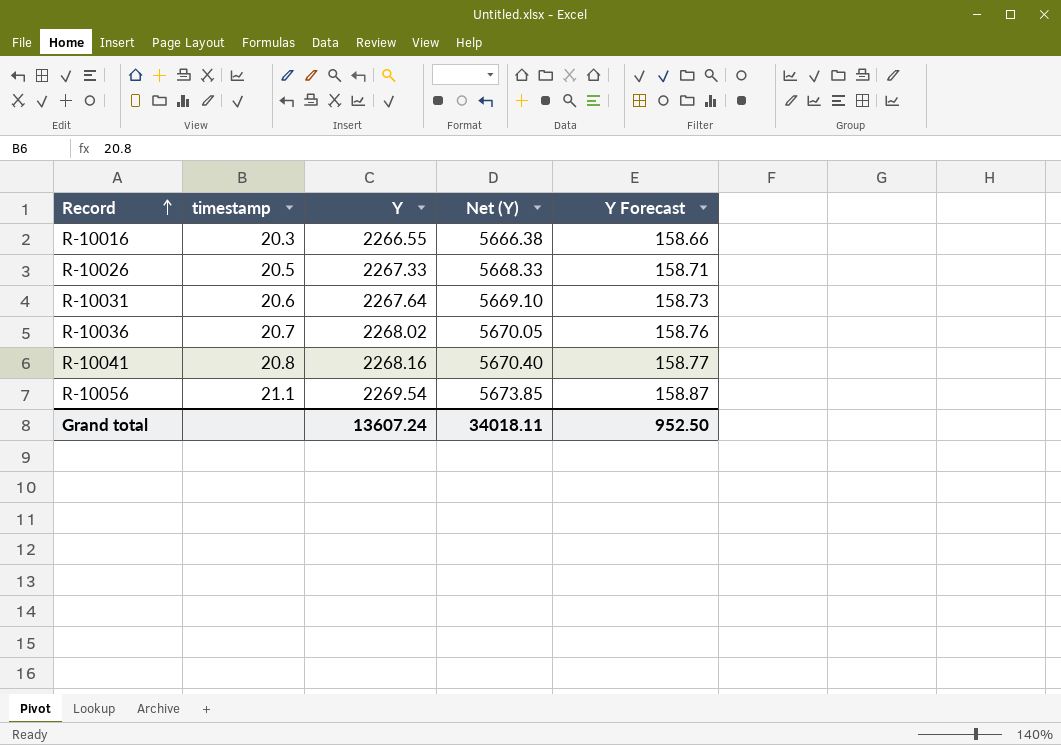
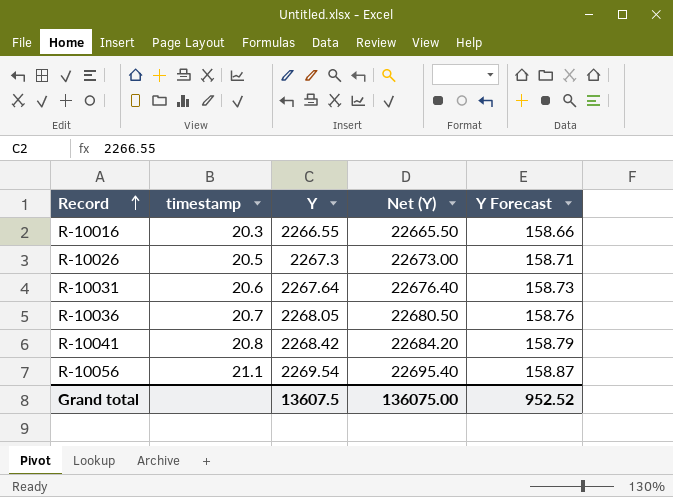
column Net (Y) | formula: [Y] * 2.5 -> [Y] * 10
R-10026 | Y: 2267.33 -> 2267.3
R-10036 | Y: 2268.02 -> 2268.05
R-10041 | Y: 2268.16 -> 2268.42
R-10041 | Y Forecast: 158.77 -> 158.79
Grand total | Y: 13607.24 -> 13607.5
Grand total | Net (Y): 34018.11 -> 136075.00
Grand total | Y Forecast: 952.50 -> 952.52

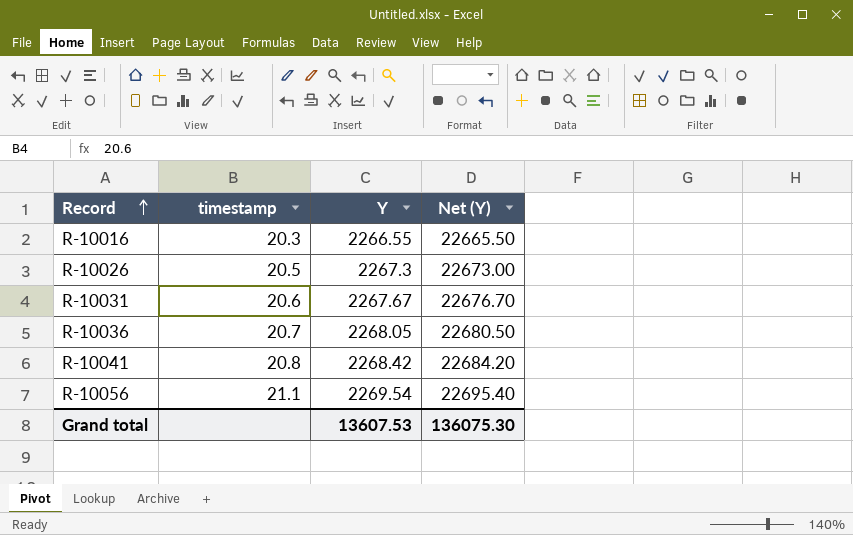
column Y Forecast | formula: [Y] * 0.07 -> none
R-10031 | Y: 2267.64 -> 2267.67
R-10031 | Net (Y): 22676.40 -> 22676.70
Grand total | Y: 13607.5 -> 13607.53
Grand total | Net (Y): 136075.00 -> 136075.30

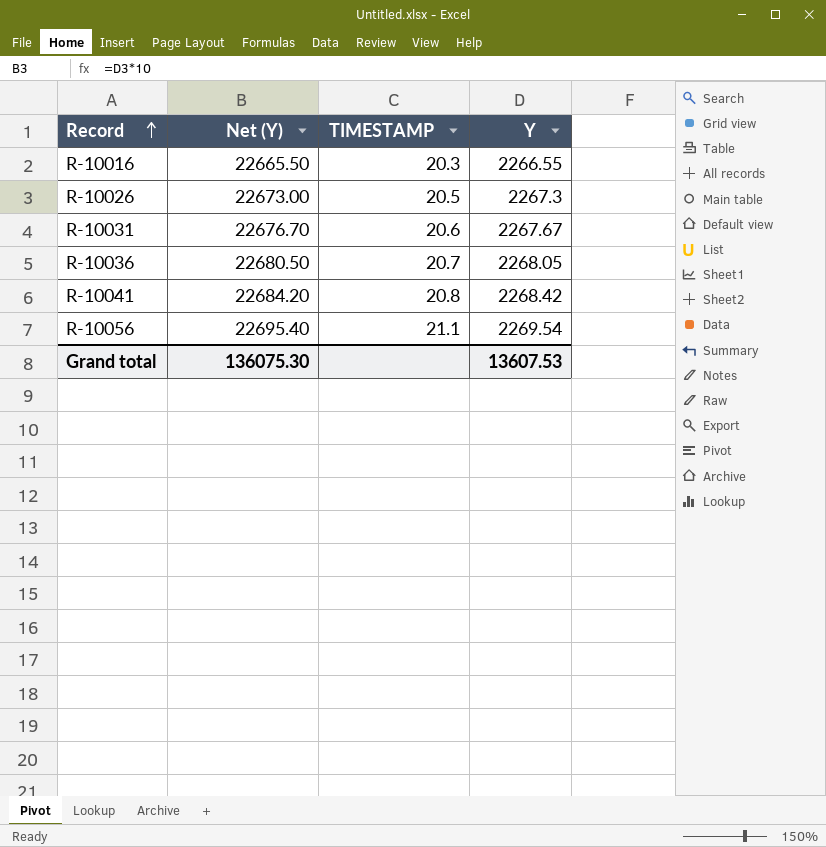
column Net (Y) | position: 4 -> 2
column name: timestamp -> TIMESTAMP

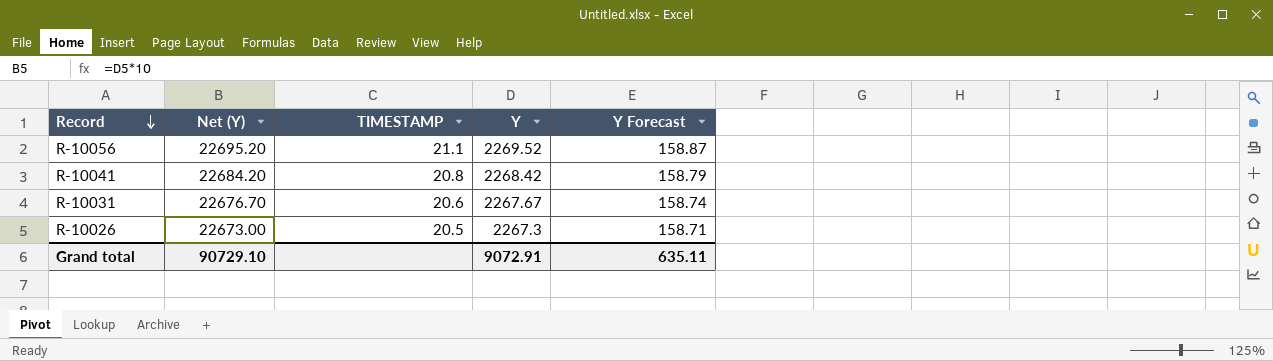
row order: Record ascending -> Record descending
column Y Forecast | formula: none -> [Y] * 0.07
row R-10016: 22665.50 | 20.3 | 2266.55 -> none
row R-10036: 22680.50 | 20.7 | 2268.05 -> none
R-10056 | Net (Y): 22695.40 -> 22695.20
R-10056 | Y: 2269.54 -> 2269.52
Grand total | Net (Y): 136075.30 -> 90729.10
Grand total | Y: 13607.53 -> 9072.91

